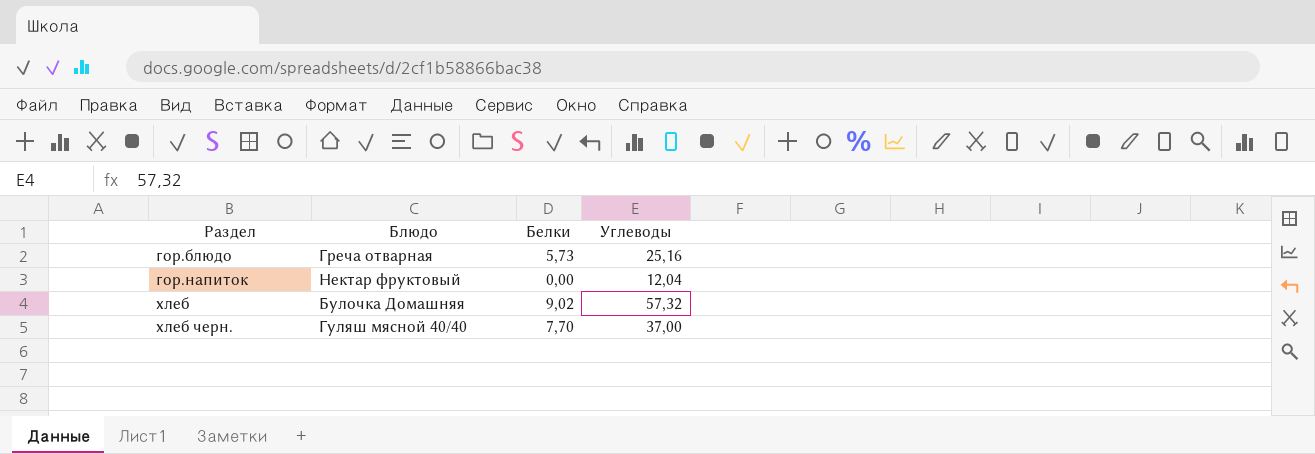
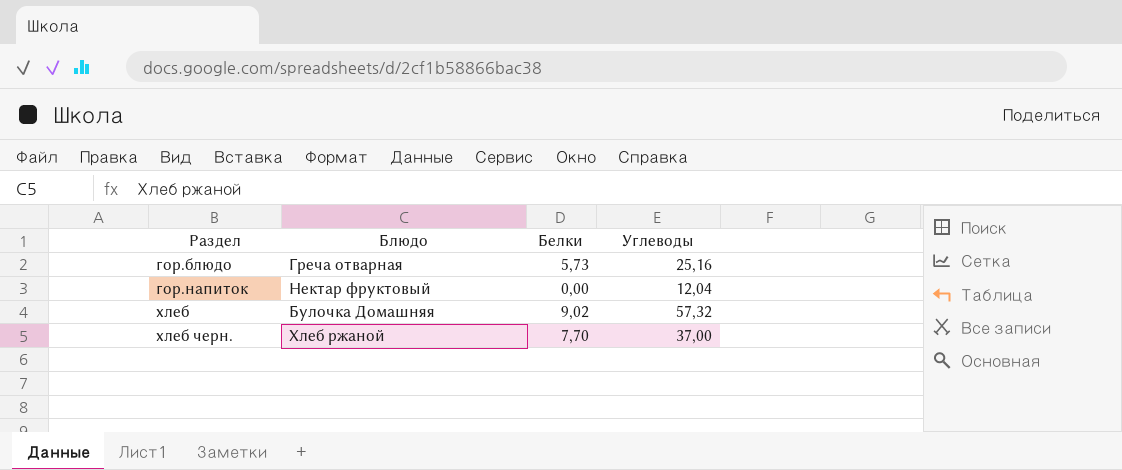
хлеб черн. | Блюдо: Гуляш мясной 40/40 -> Хлеб ржаной

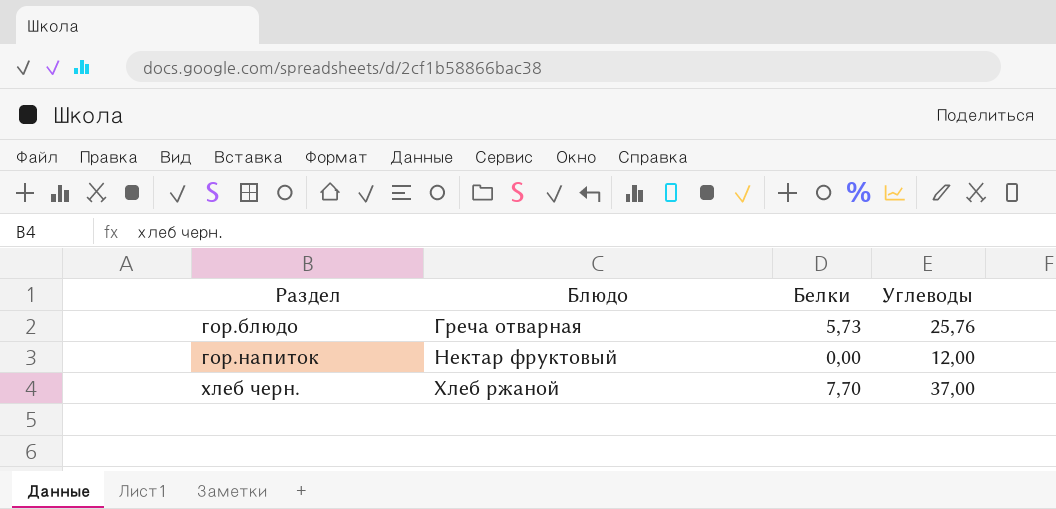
row хлеб: Булочка Домашняя | 9,02 | 57,32 -> none
гор.блюдо | Углеводы: 25,16 -> 25,76
гор.напиток | Углеводы: 12,04 -> 12,00

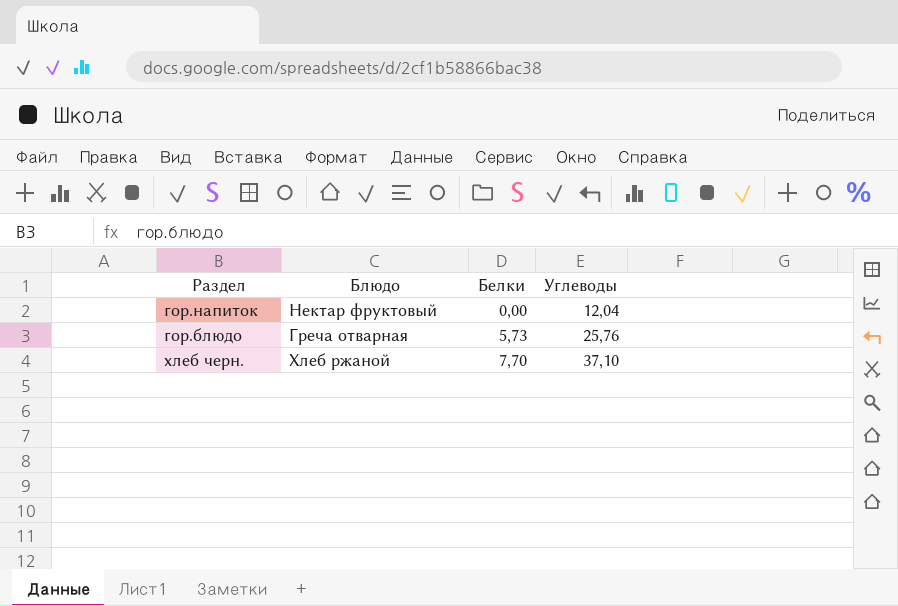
row order: Раздел ascending -> Белки ascending
гор.напиток | Углеводы: 12,00 -> 12,04
хлеб черн. | Углеводы: 37,00 -> 37,10

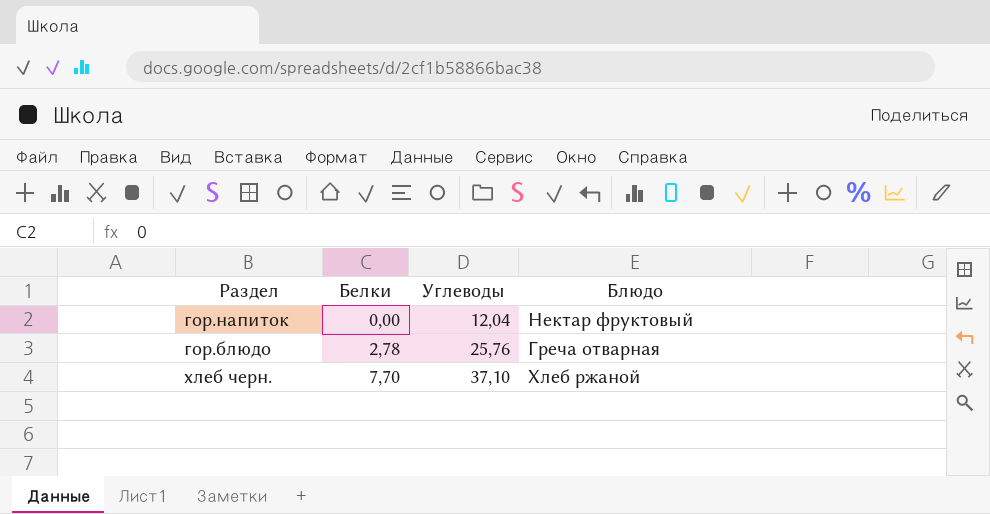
column Блюдо | position: 2 -> 4
гор.блюдо | Белки: 5,73 -> 2,78

